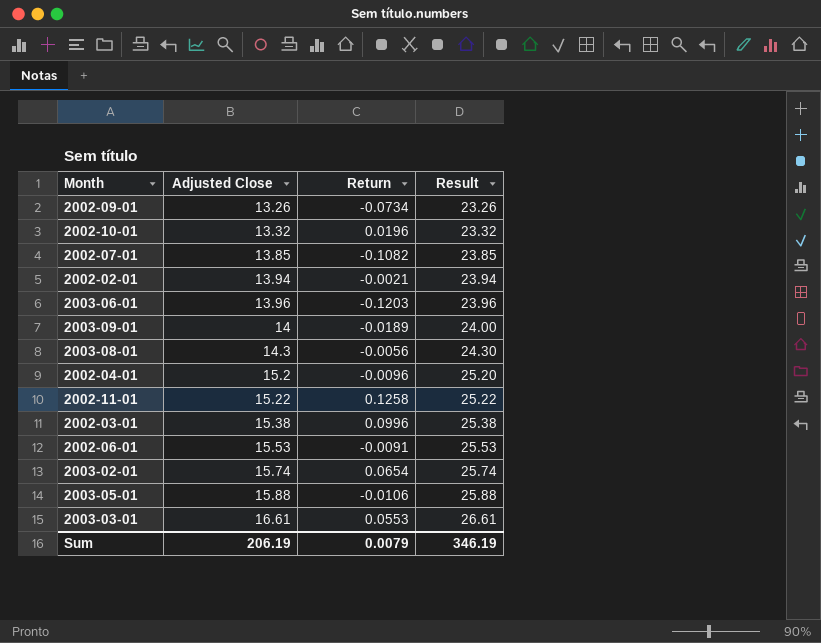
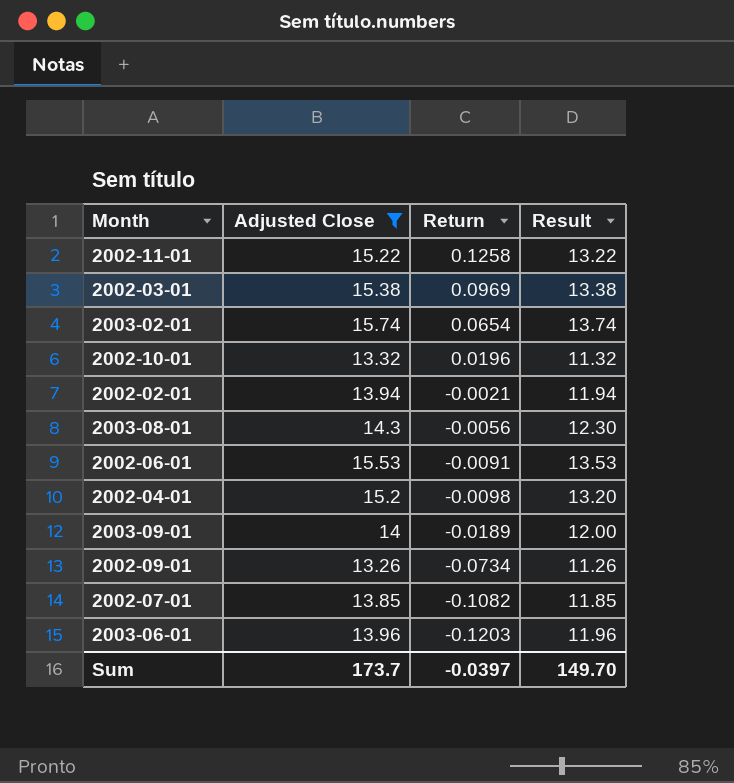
filter: none -> Adjusted Close <= 15.74
row order: Adjusted Close ascending -> Return descending
column Result | formula: [Adjusted Close] + 10 -> [Adjusted Close] - 2
2002-03-01 | Return: 0.0996 -> 0.0969
2002-04-01 | Return: -0.0096 -> -0.0098
Sum | Adjusted Close: 206.19 -> 173.7
Sum | Return: 0.0079 -> -0.0397
Sum | Result: 346.19 -> 149.70

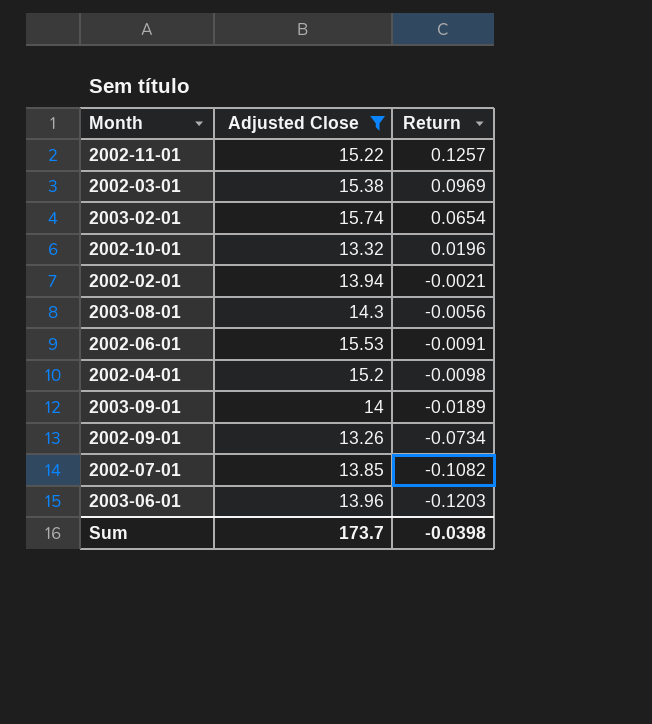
column Result | formula: [Adjusted Close] - 2 -> none
2002-11-01 | Return: 0.1258 -> 0.1257
Sum | Return: -0.0397 -> -0.0398

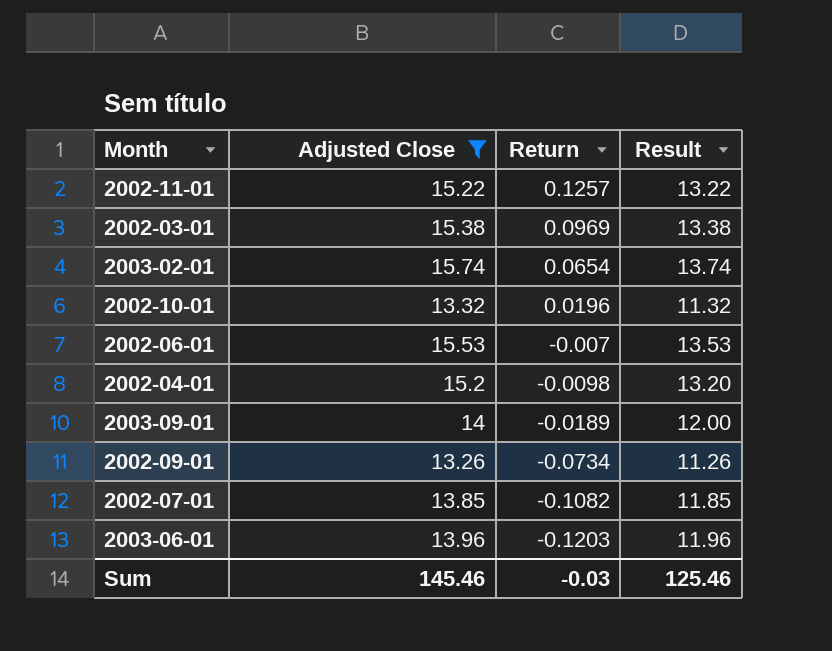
column Result | formula: none -> [Adjusted Close] - 2
row 2002-02-01: 13.94 | -0.0021 -> none
row 2003-08-01: 14.3 | -0.0056 -> none
2002-06-01 | Return: -0.0091 -> -0.007
Sum | Adjusted Close: 173.7 -> 145.46
Sum | Return: -0.0398 -> -0.03

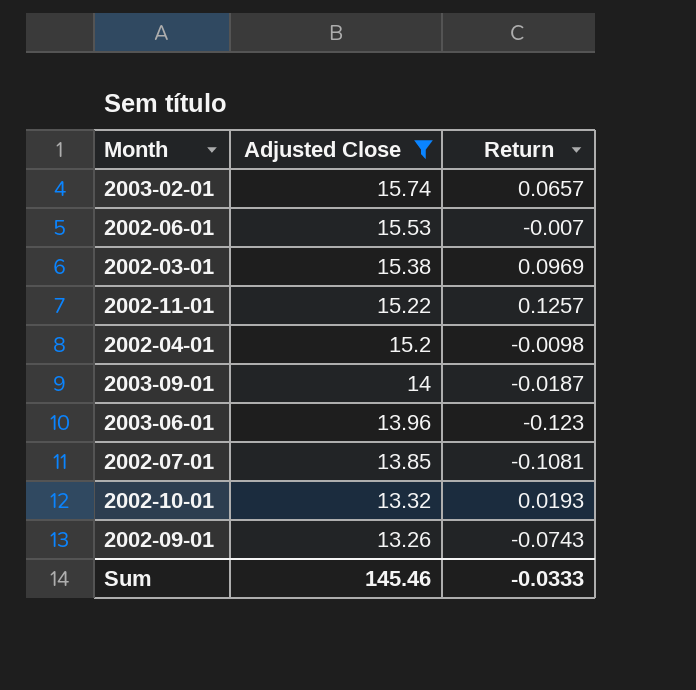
row order: Return descending -> Adjusted Close descending
column Result | formula: [Adjusted Close] - 2 -> none
2003-02-01 | Return: 0.0654 -> 0.0657
2003-09-01 | Return: -0.0189 -> -0.0187
2003-06-01 | Return: -0.1203 -> -0.123
2002-07-01 | Return: -0.1082 -> -0.1081
2002-10-01 | Return: 0.0196 -> 0.0193
2002-09-01 | Return: -0.0734 -> -0.0743
Sum | Return: -0.03 -> -0.0333

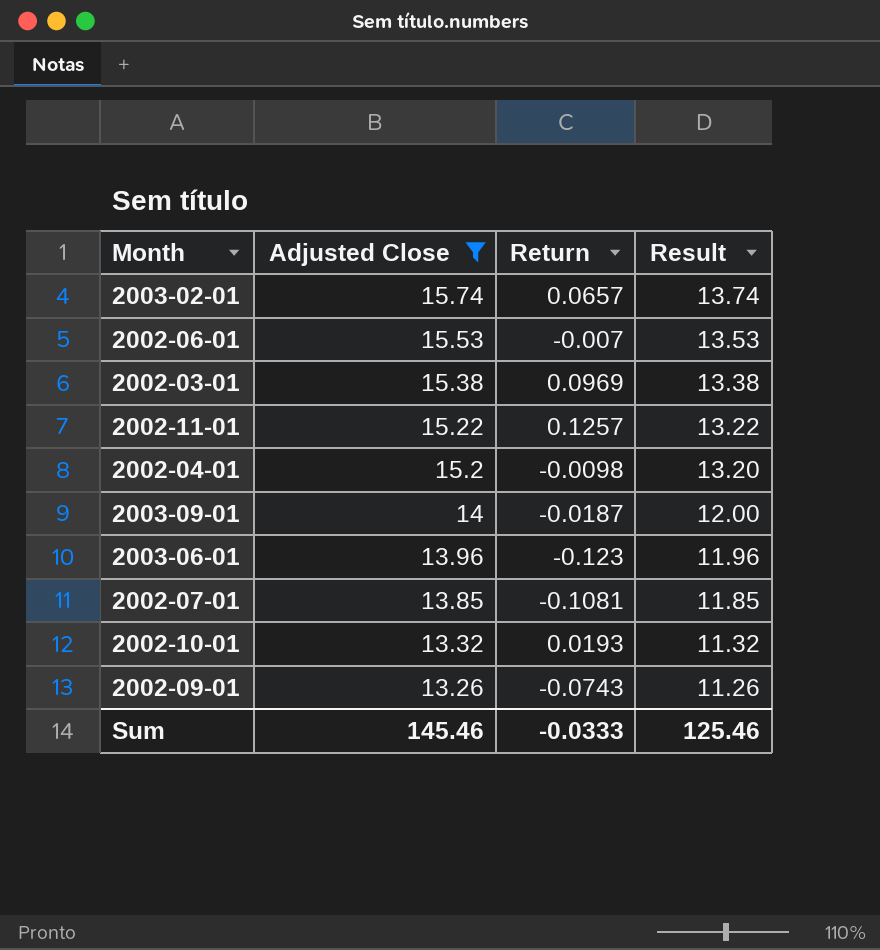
column Result | formula: none -> [Adjusted Close] - 2

